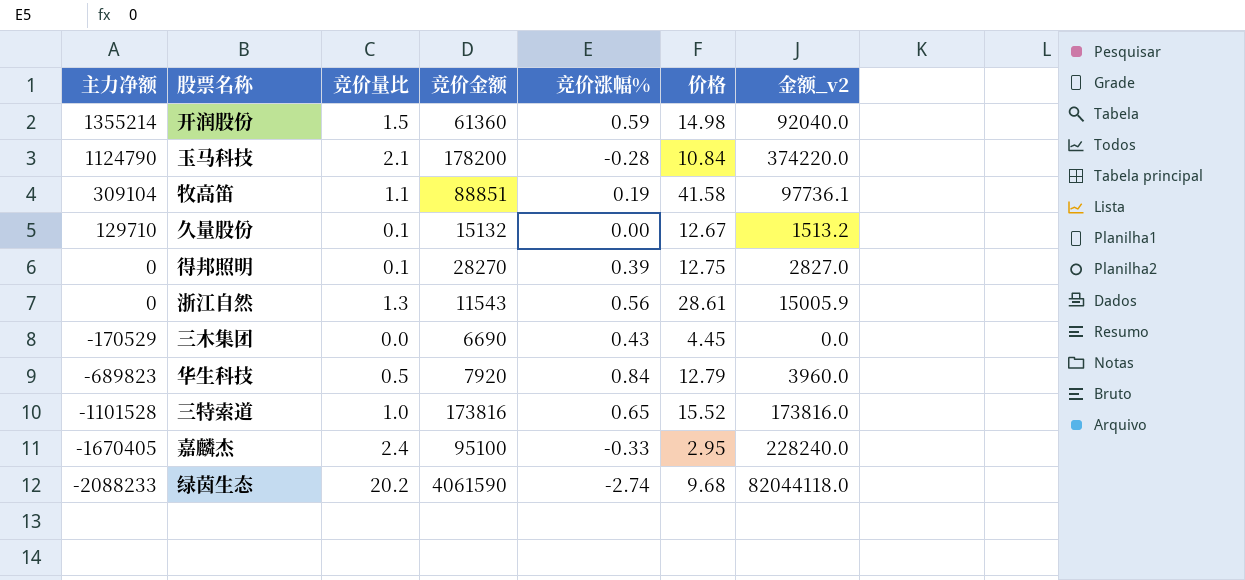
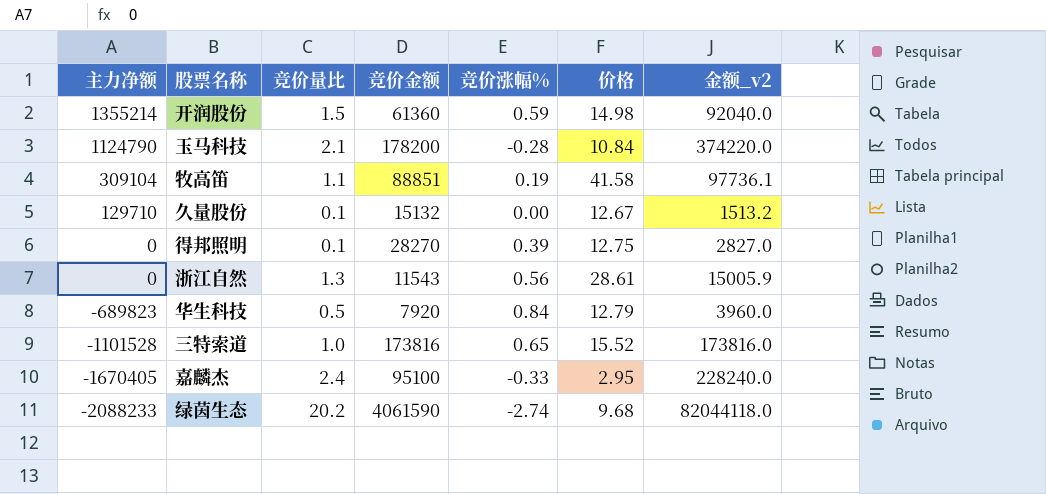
row 三木集团: -170529 | 0.0 | 6690 | 0.43 | 4.45 | 0.0 -> none

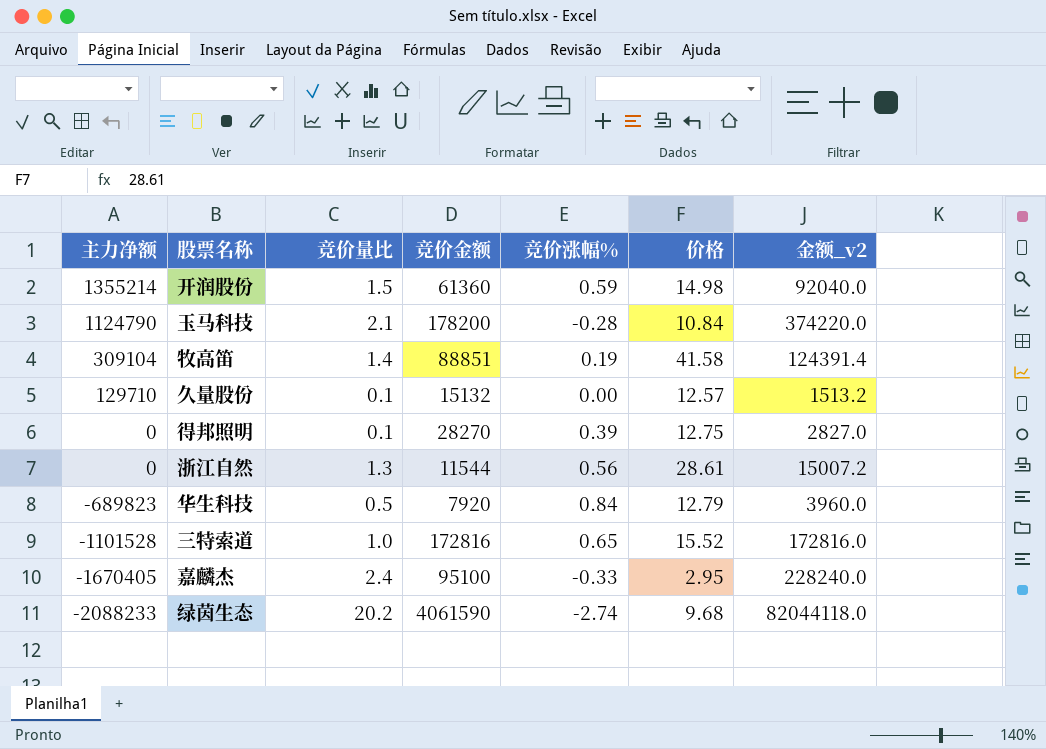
牧高笛 | 竞价量比: 1.1 -> 1.4
牧高笛 | 金额_v2: 97736.1 -> 124391.4
久量股份 | 价格: 12.67 -> 12.57
浙江自然 | 竞价金额: 11543 -> 11544
浙江自然 | 金额_v2: 15005.9 -> 15007.2
三特索道 | 竞价金额: 173816 -> 172816
三特索道 | 金额_v2: 173816.0 -> 172816.0

